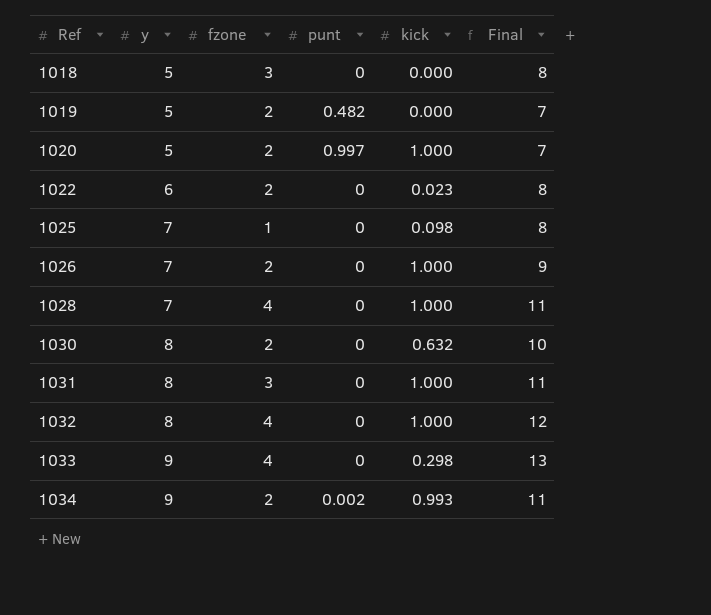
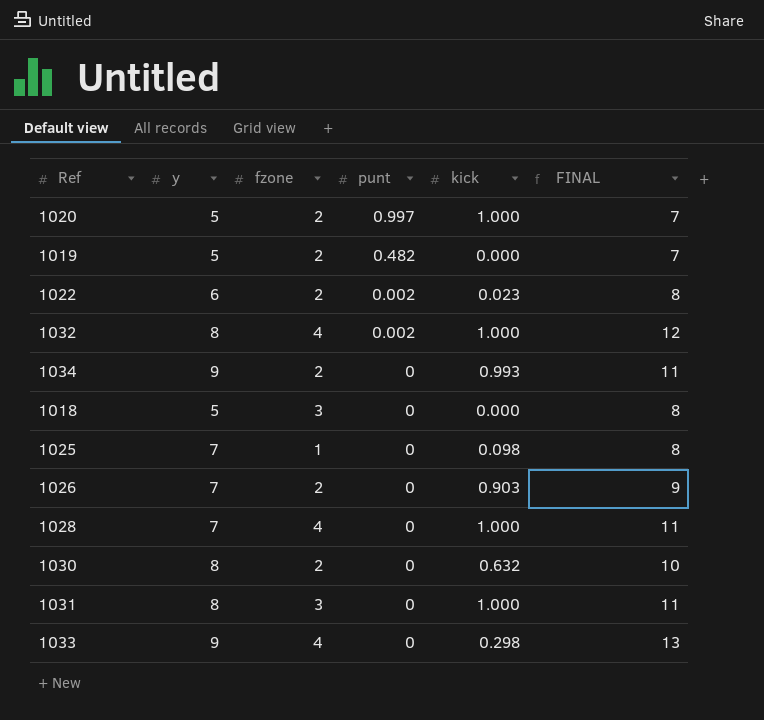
row order: Ref ascending -> punt descending
column name: Final -> FINAL
1022 | punt: 0 -> 0.002
1032 | punt: 0 -> 0.002
1034 | punt: 0.002 -> 0
1026 | kick: 1.000 -> 0.903

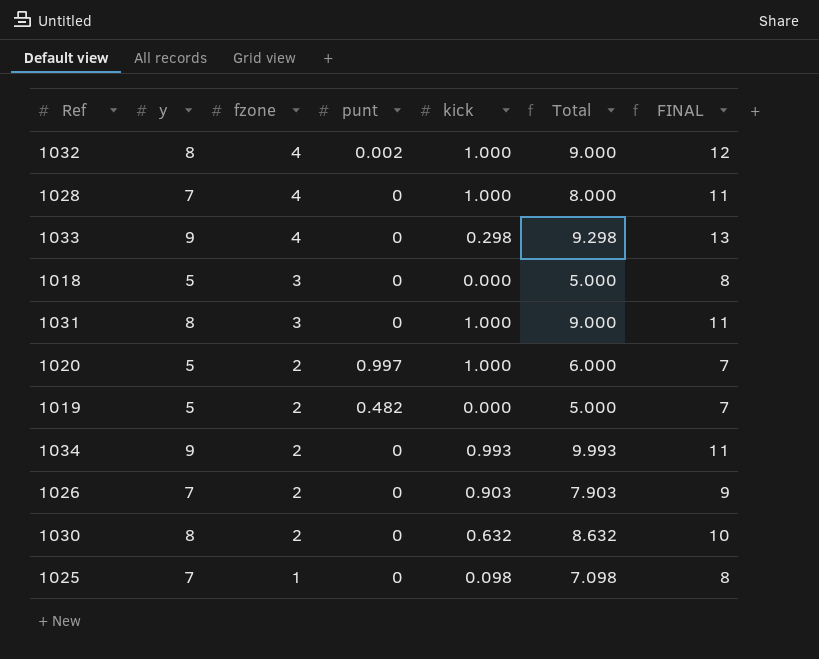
row order: punt descending -> fzone descending
column Total | formula: none -> [y] + [kick]
row 1022: 6 | 2 | 0.002 | 0.023 | 8 -> none

